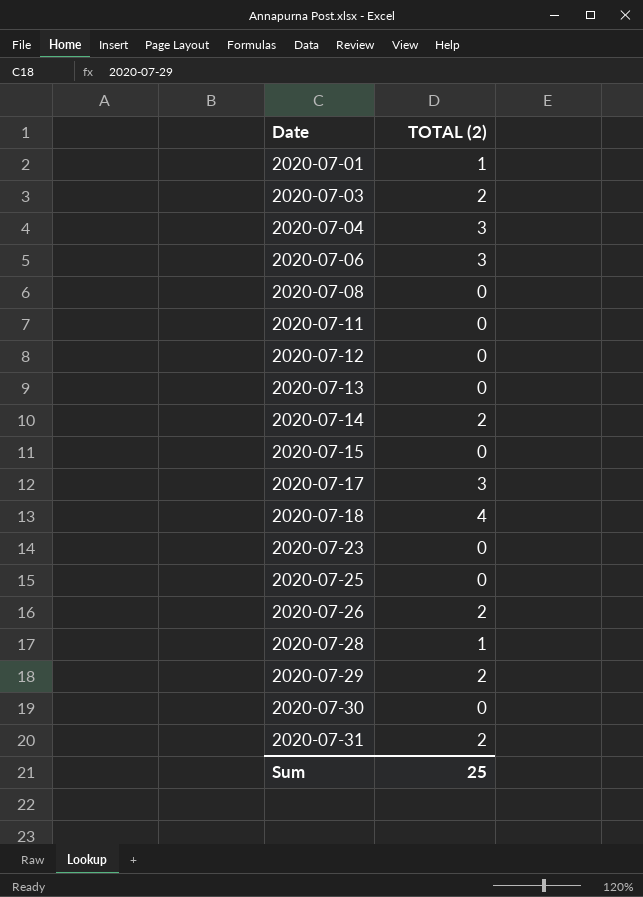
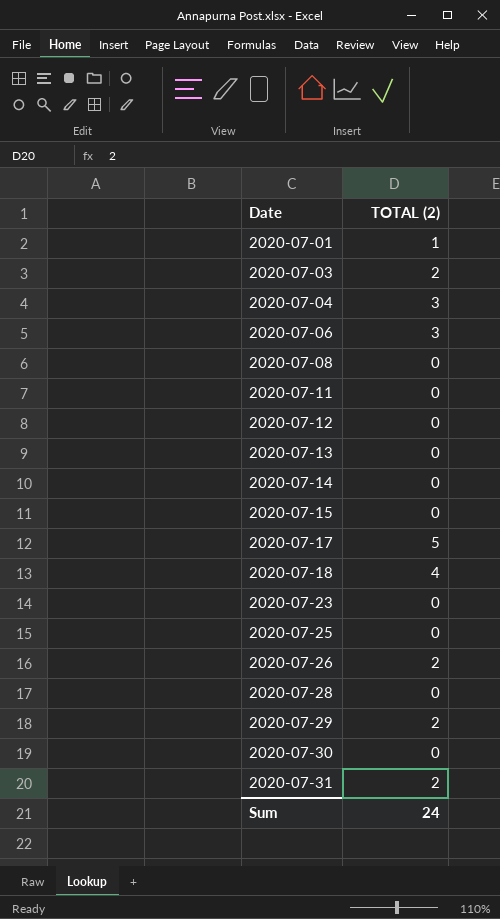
2020-07-14 | TOTAL (2): 2 -> 0
2020-07-17 | TOTAL (2): 3 -> 5
2020-07-28 | TOTAL (2): 1 -> 0
Sum | TOTAL (2): 25 -> 24

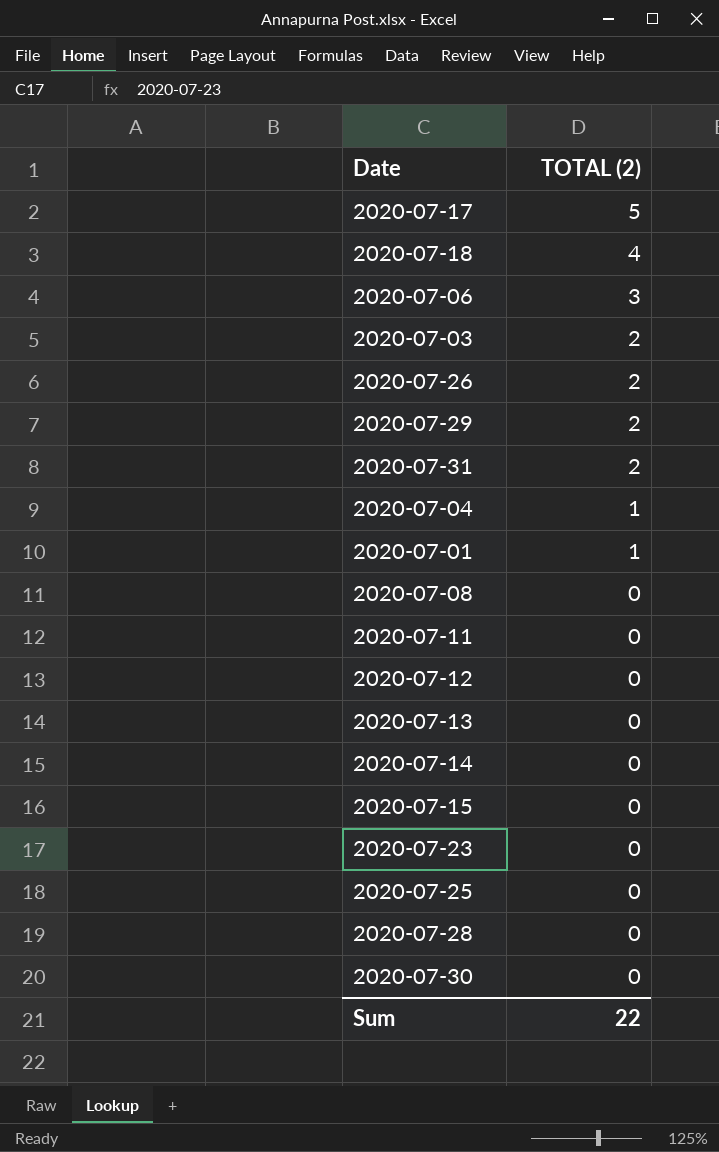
row order: Date ascending -> TOTAL (2) descending
2020-07-04 | TOTAL (2): 3 -> 1
Sum | TOTAL (2): 24 -> 22

